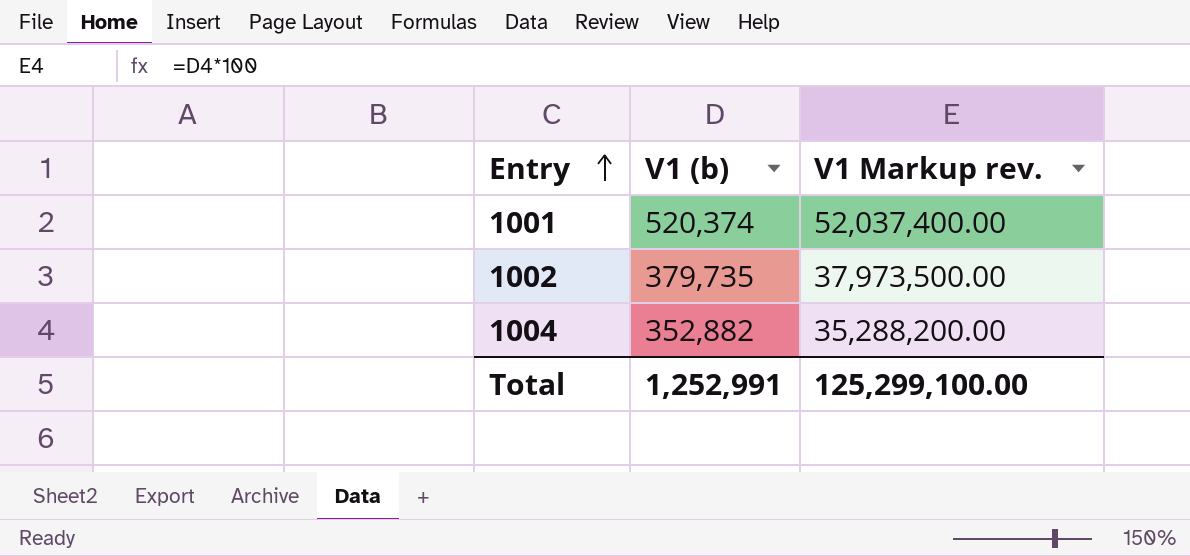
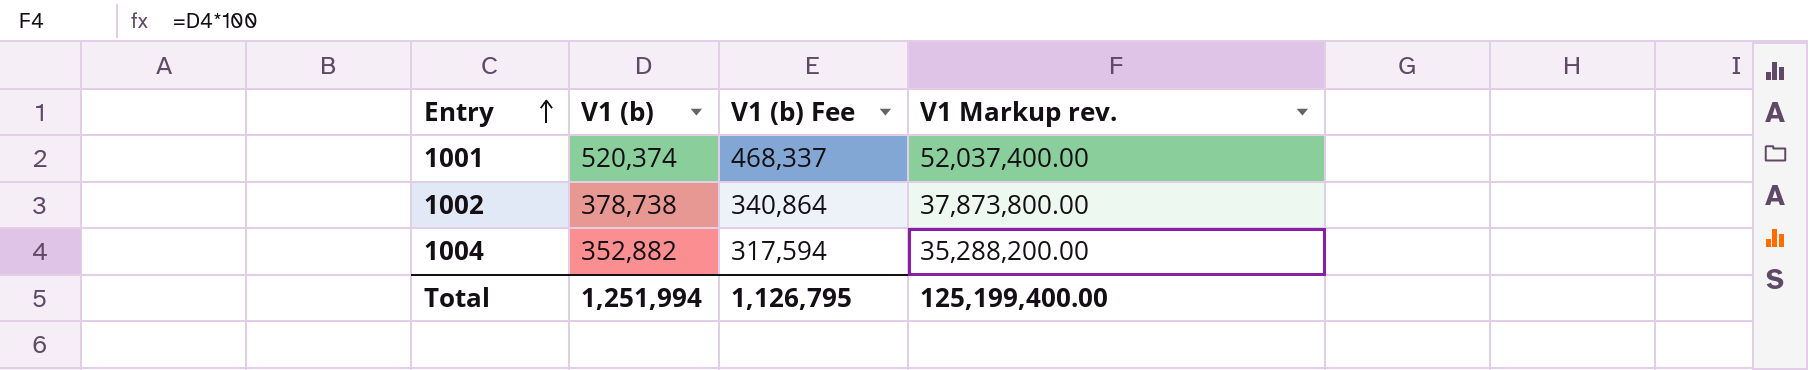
column V1 (b) Fee | formula: none -> [V1 (b)] * 0.9
1002 | V1 (b): 379,735 -> 378,738
1002 | V1 Markup rev.: 37,973,500.00 -> 37,873,800.00
Total | V1 (b): 1,252,991 -> 1,251,994
Total | V1 Markup rev.: 125,299,100.00 -> 125,199,400.00

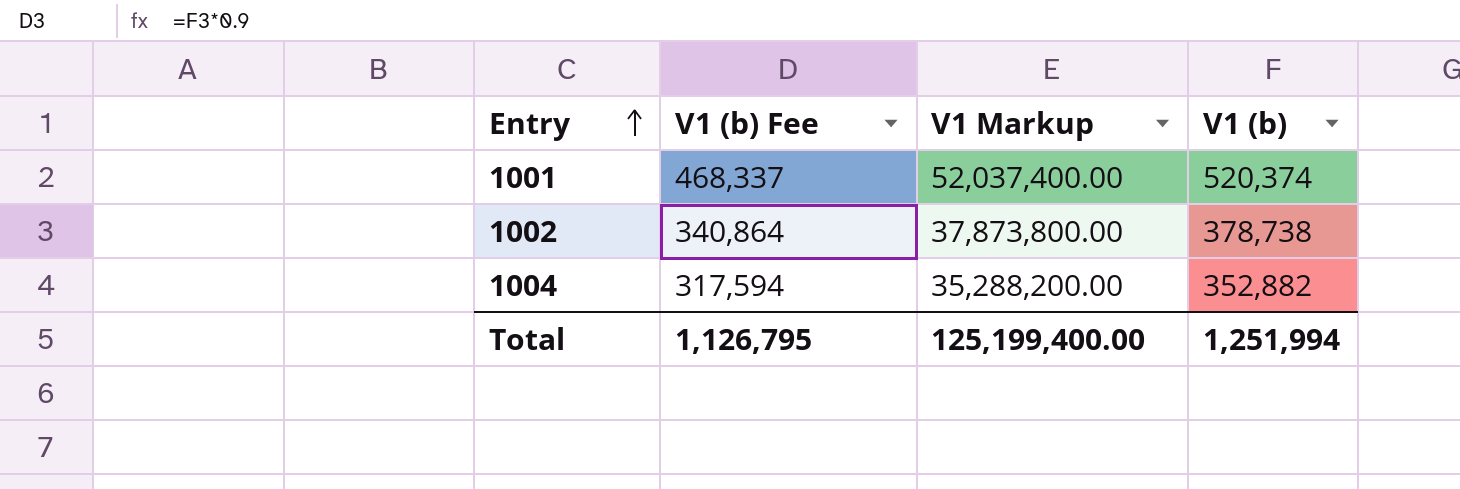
column name: V1 Markup rev. -> V1 Markup
column V1 (b) | position: 2 -> 4

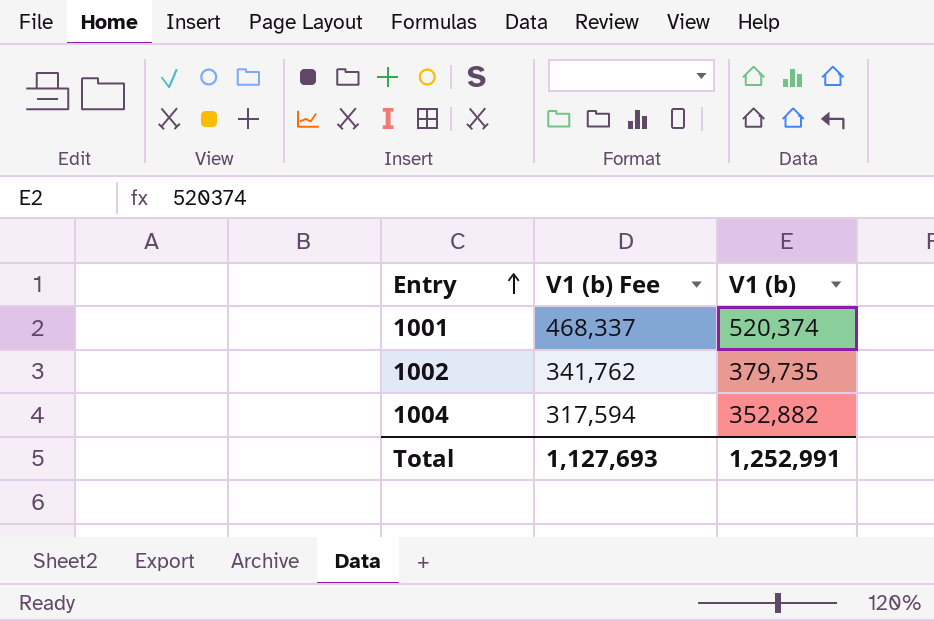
column V1 Markup | formula: [V1 (b)] * 100 -> none
1002 | V1 (b) Fee: 340,864 -> 341,762
1002 | V1 (b): 378,738 -> 379,735
Total | V1 (b) Fee: 1,126,795 -> 1,127,693
Total | V1 (b): 1,251,994 -> 1,252,991

